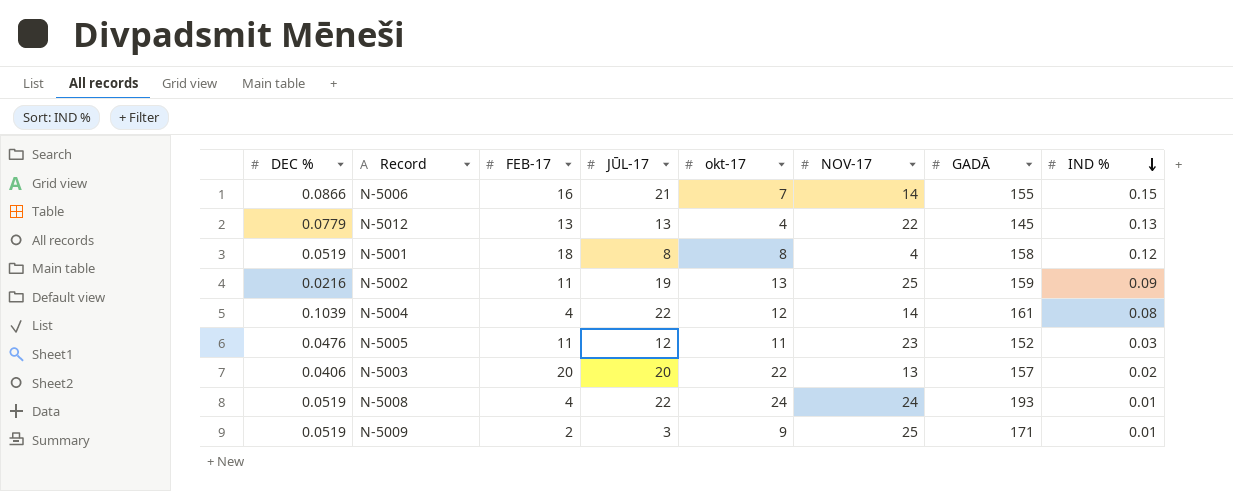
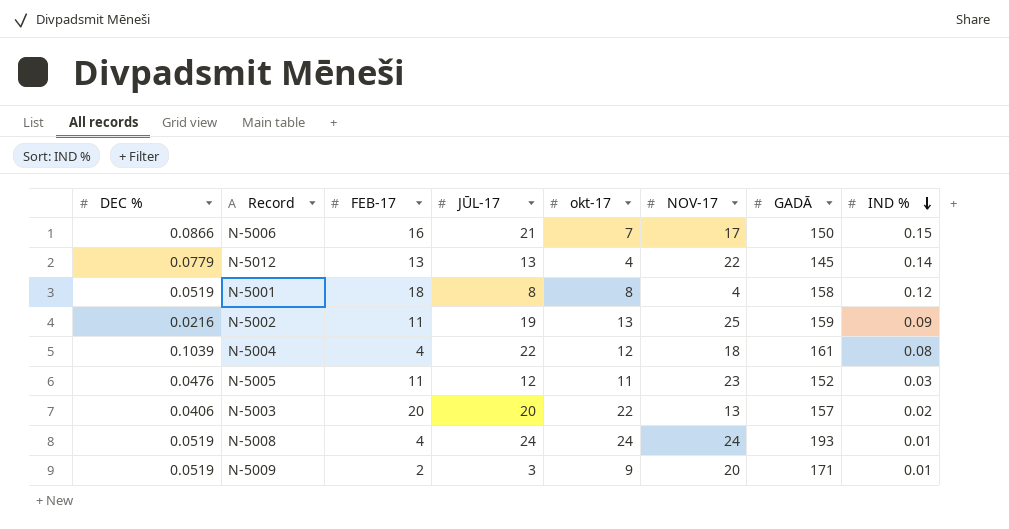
N-5006 | NOV-17: 14 -> 17
N-5006 | GADĀ: 155 -> 150
N-5012 | IND %: 0.13 -> 0.14
N-5004 | NOV-17: 14 -> 18
N-5008 | JŪL-17: 22 -> 24
N-5009 | NOV-17: 25 -> 20

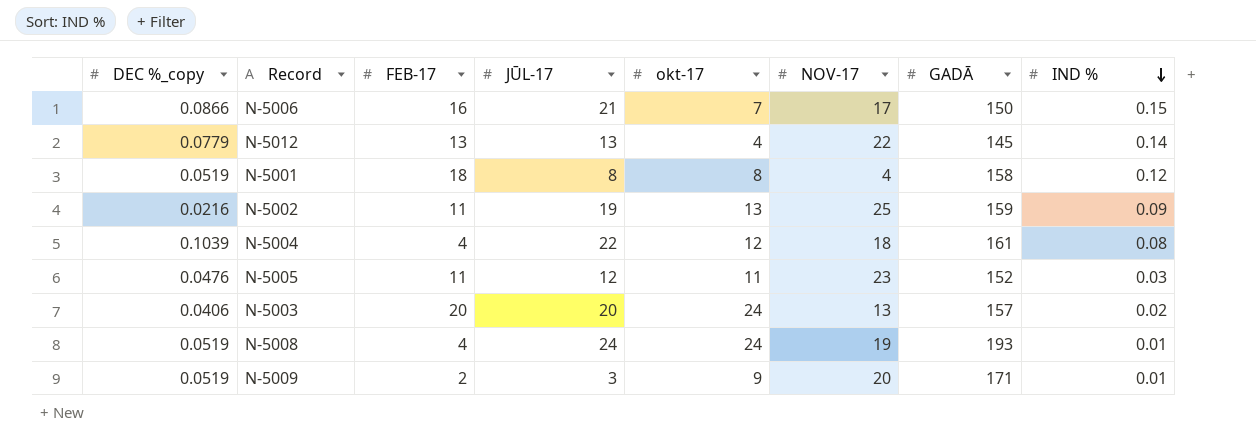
column name: DEC % -> DEC %_copy
N-5003 | okt-17: 22 -> 24
N-5008 | NOV-17: 24 -> 19

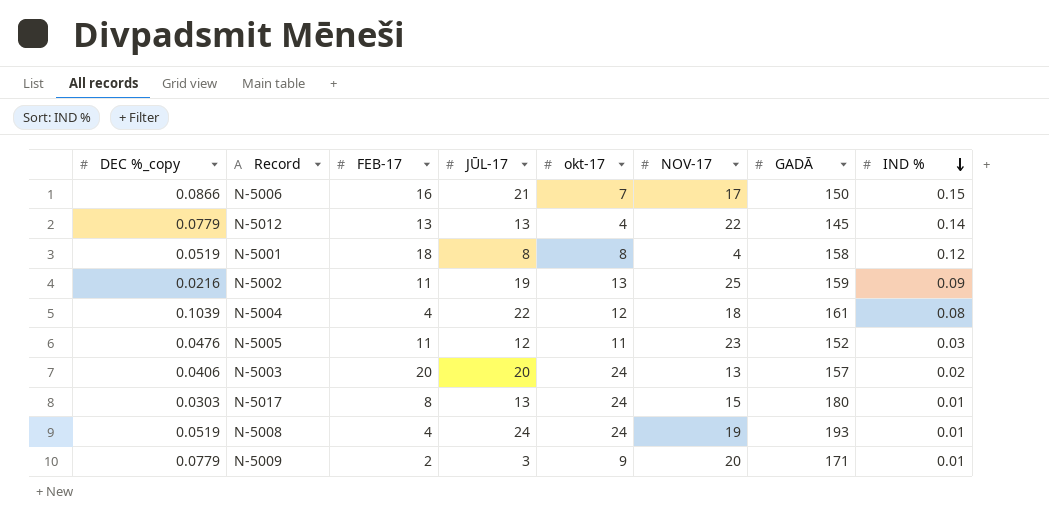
row N-5017: none -> 0.0303 | 8 | 13 | 24 | 15 | 180 | 0.01
N-5009 | DEC %_copy: 0.0519 -> 0.0779

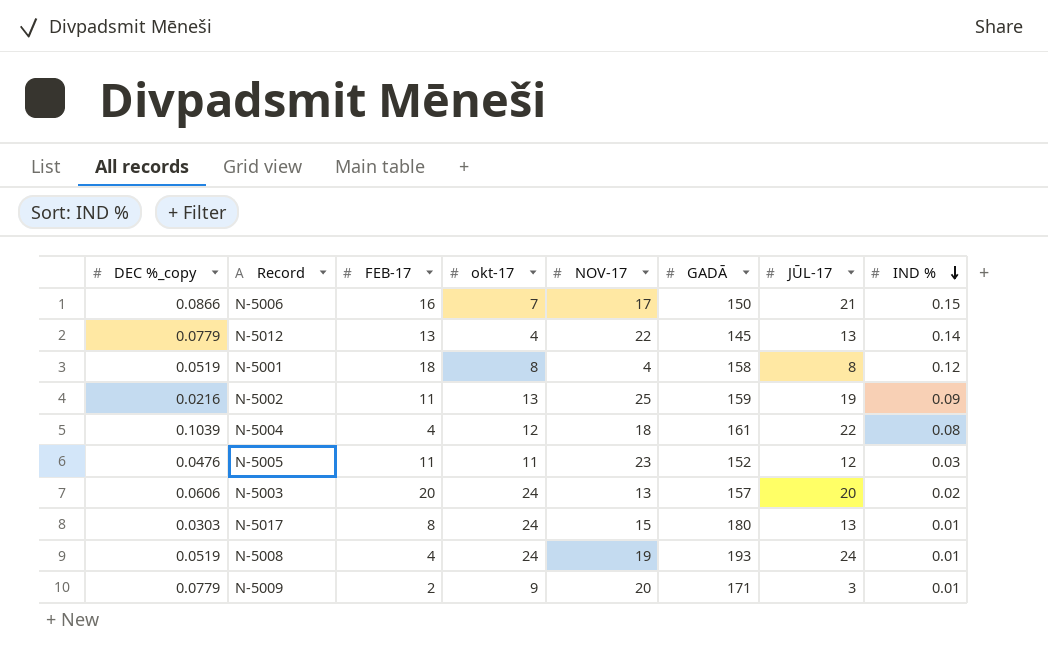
column JŪL-17 | position: 4 -> 7
N-5003 | DEC %_copy: 0.0406 -> 0.0606

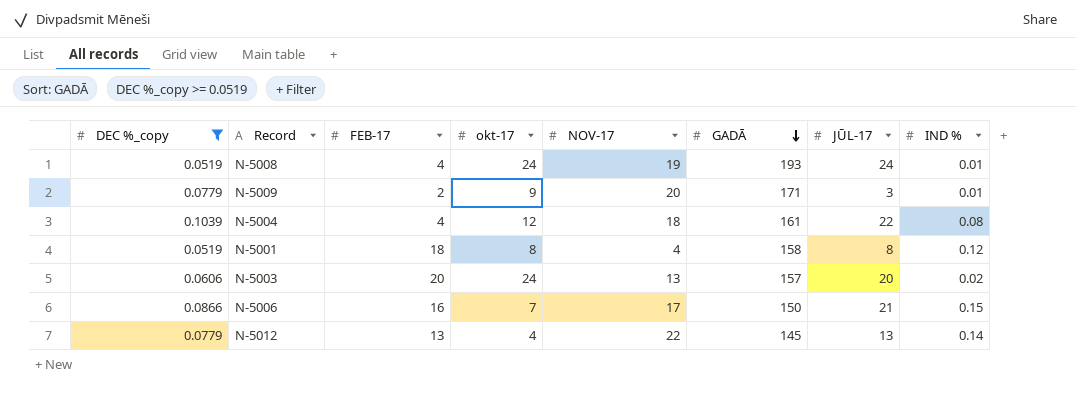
filter: none -> DEC %_copy >= 0.0519
row order: IND % descending -> GADĀ descending

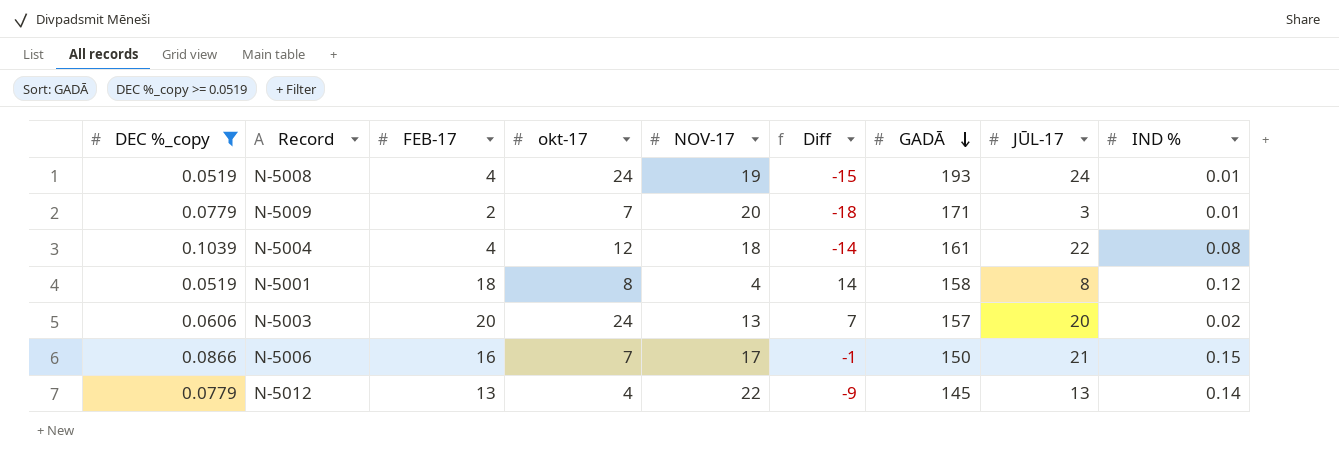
column Diff | formula: none -> [FEB-17] - [NOV-17]
N-5009 | okt-17: 9 -> 7

